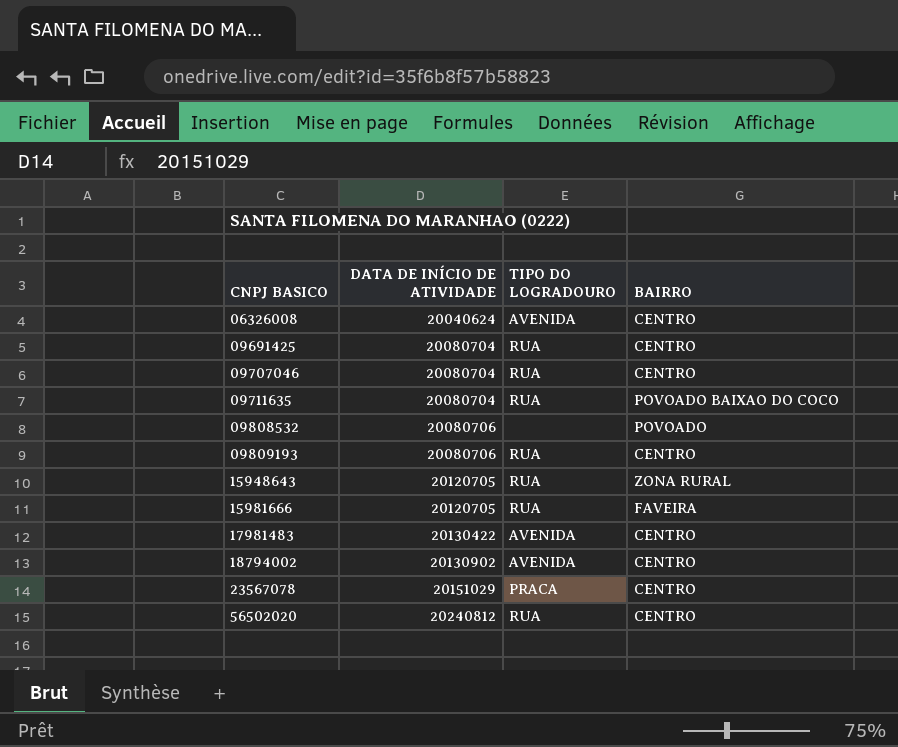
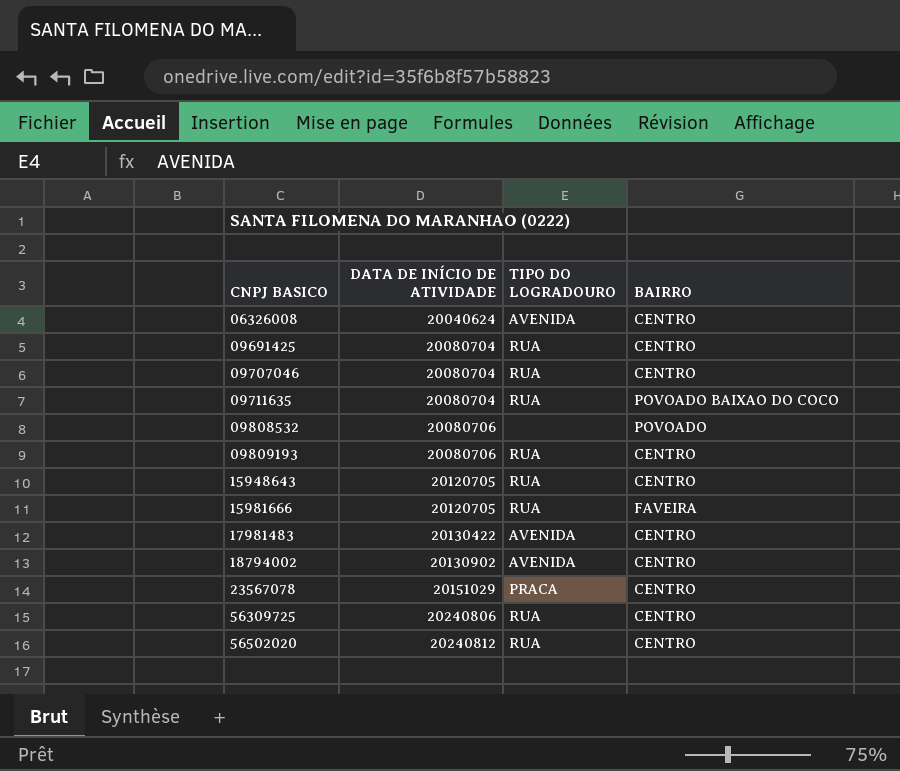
15948643 | BAIRRO: ZONA RURAL -> CENTRO
row 56309725: none -> 20240806 | RUA | CENTRO

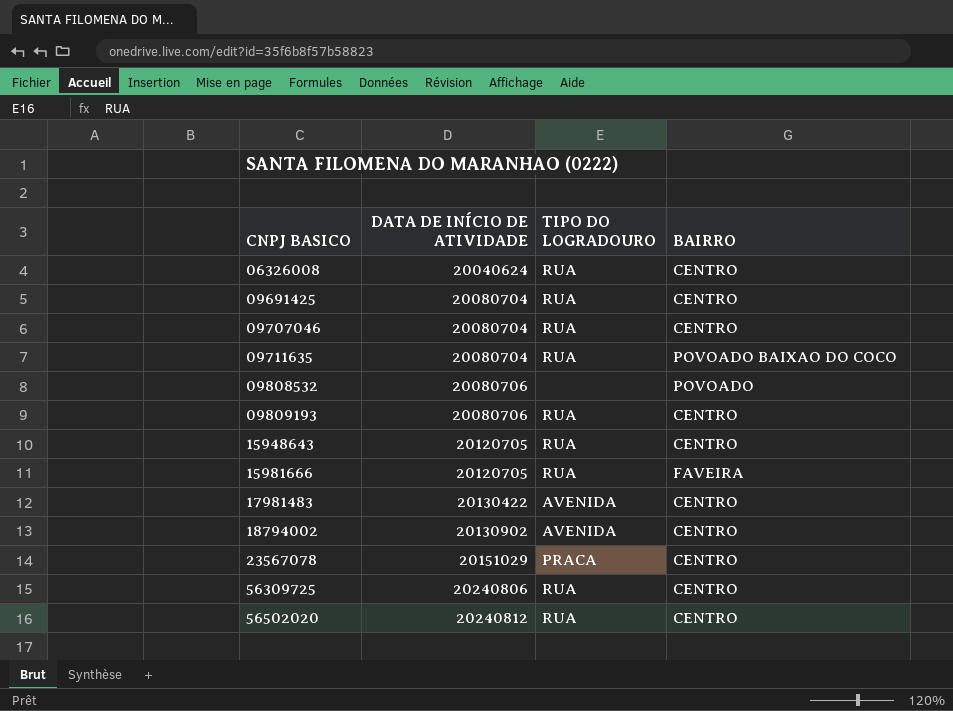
06326008 | TIPO DO LOGRADOURO: AVENIDA -> RUA

